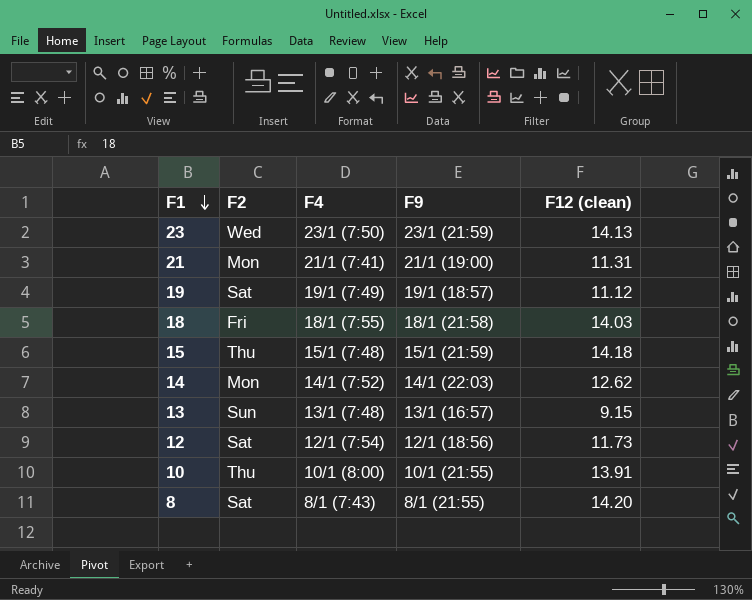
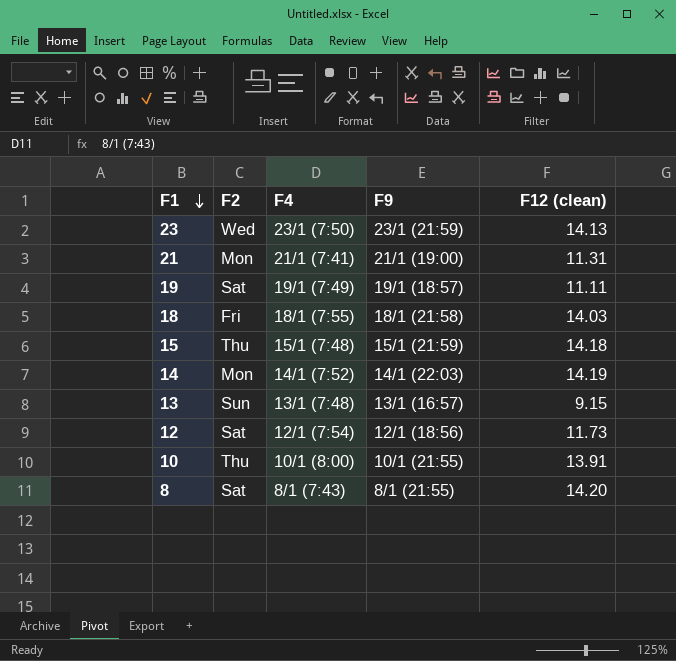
19 | F12 (clean): 11.12 -> 11.11
14 | F12 (clean): 12.62 -> 14.19

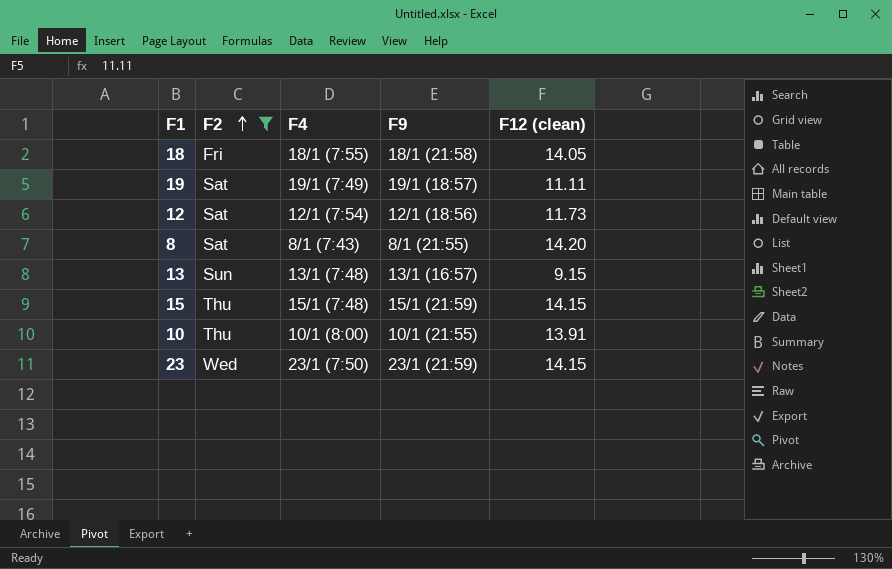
filter: none -> F2 != Mon
row order: F1 descending -> F2 ascending
18 | F12 (clean): 14.03 -> 14.05
15 | F12 (clean): 14.18 -> 14.15
23 | F12 (clean): 14.13 -> 14.15

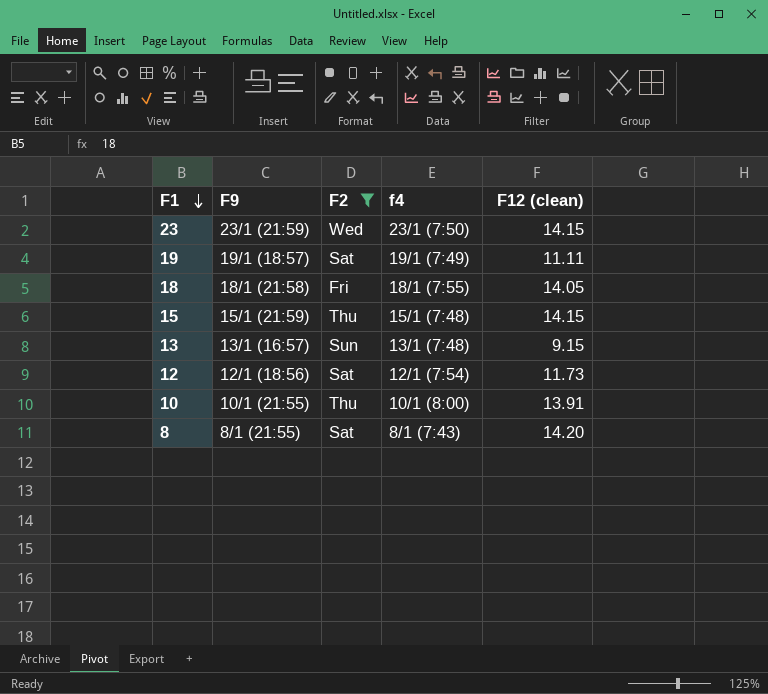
row order: F2 ascending -> F1 descending
column F9 | position: 4 -> 2
column name: F4 -> f4

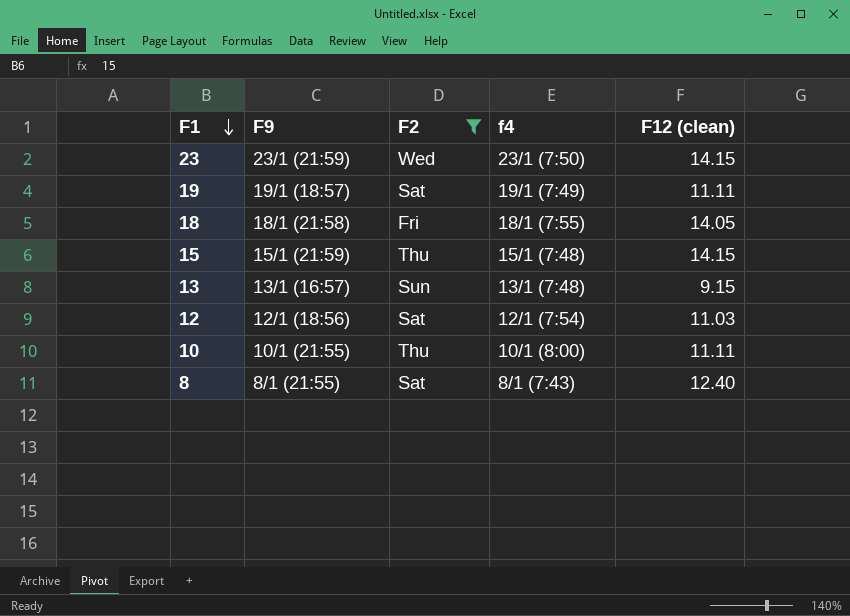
12 | F12 (clean): 11.73 -> 11.03
10 | F12 (clean): 13.91 -> 11.11
8 | F12 (clean): 14.20 -> 12.40

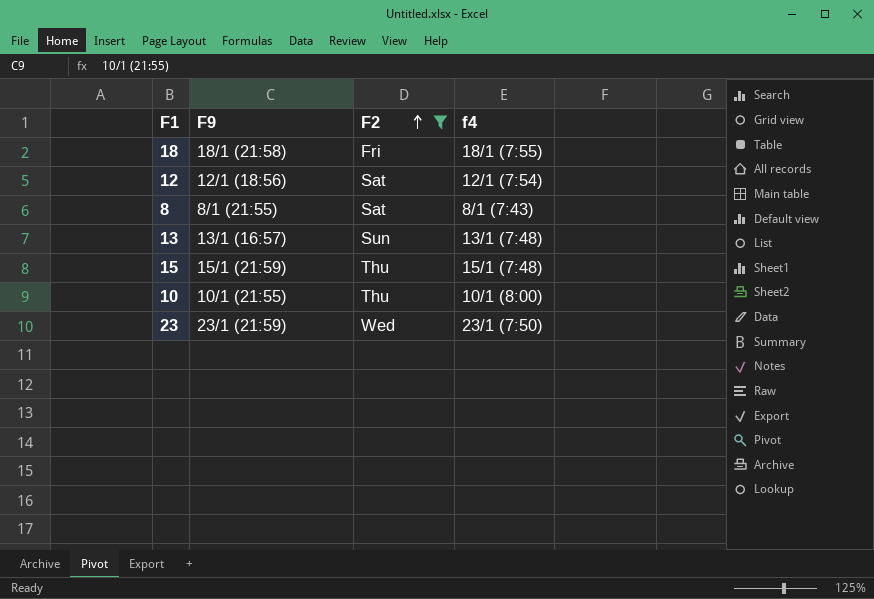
row order: F1 descending -> F2 ascending
column F12 (clean) | position: 5 -> none
row 19: 19/1 (18:57) | Sat | 19/1 (7:49) | 11.11 -> none

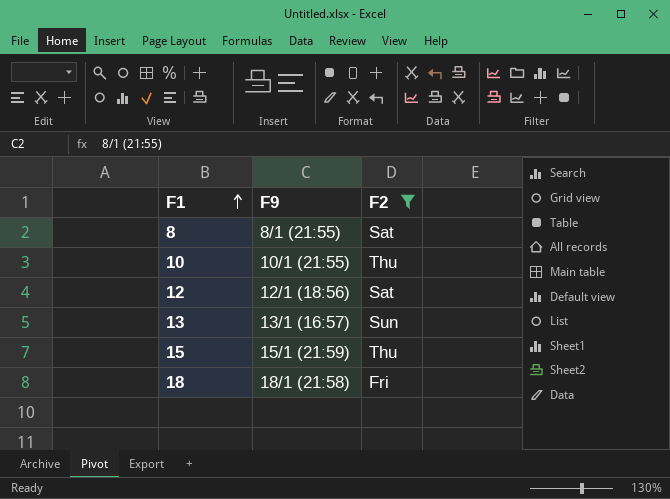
row order: F2 ascending -> F1 ascending
column f4 | position: 4 -> none
row 23: 23/1 (21:59) | Wed | 23/1 (7:50) -> none

